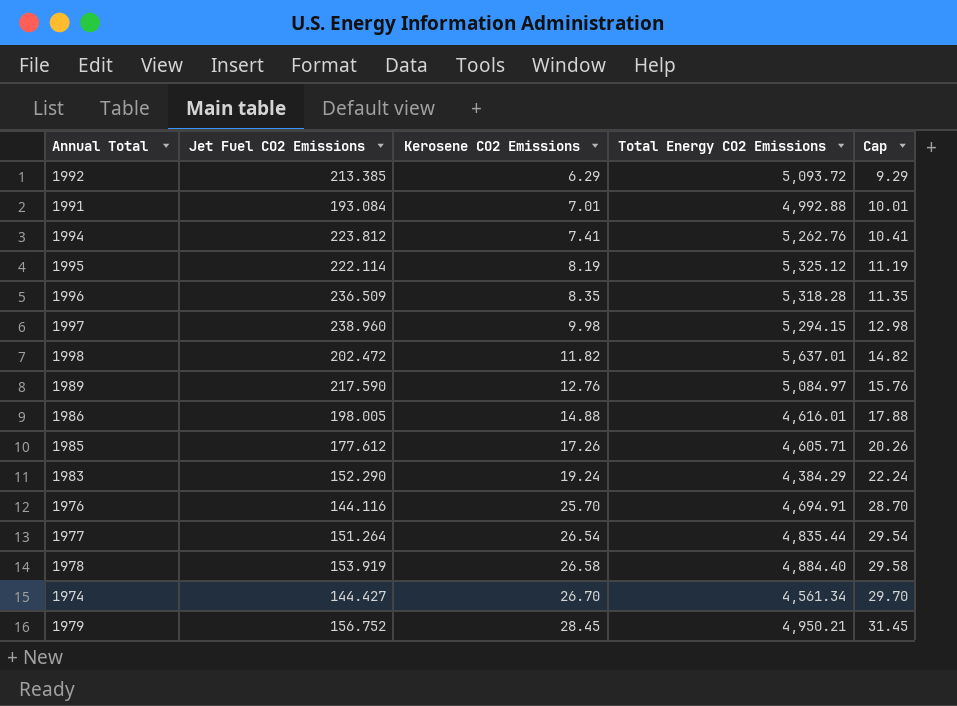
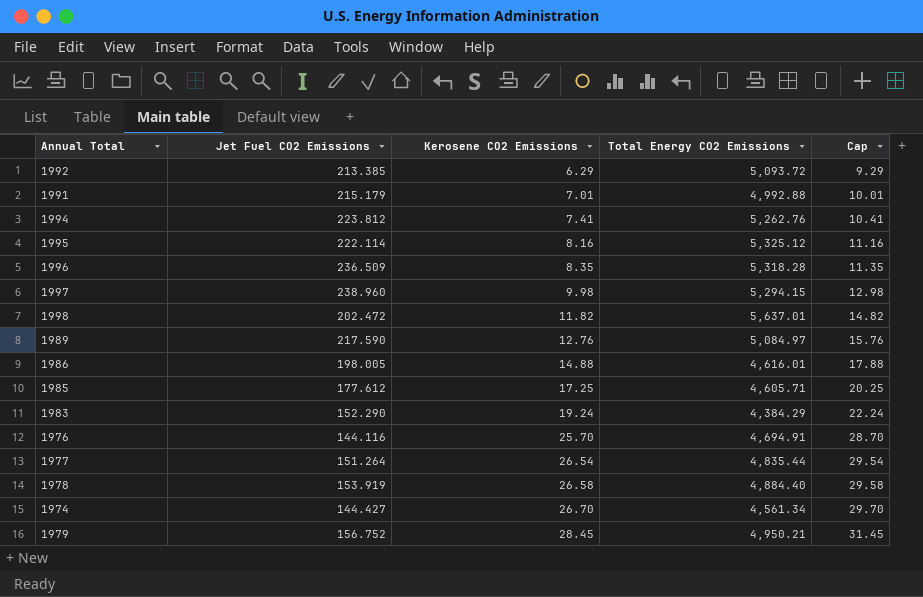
1991 | Jet Fuel CO2 Emissions: 193.084 -> 215.179
1995 | Kerosene CO2 Emissions: 8.19 -> 8.16
1995 | Cap: 11.19 -> 11.16
1985 | Kerosene CO2 Emissions: 17.26 -> 17.25
1985 | Cap: 20.26 -> 20.25

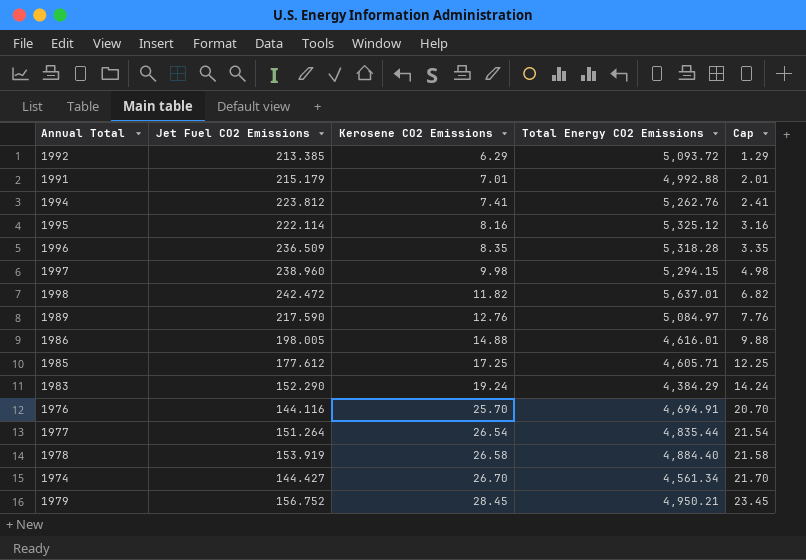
column Cap | formula: [Kerosene CO2 Emissions] + 3 -> [Kerosene CO2 Emissions] - 5
1998 | Jet Fuel CO2 Emissions: 202.472 -> 242.472

